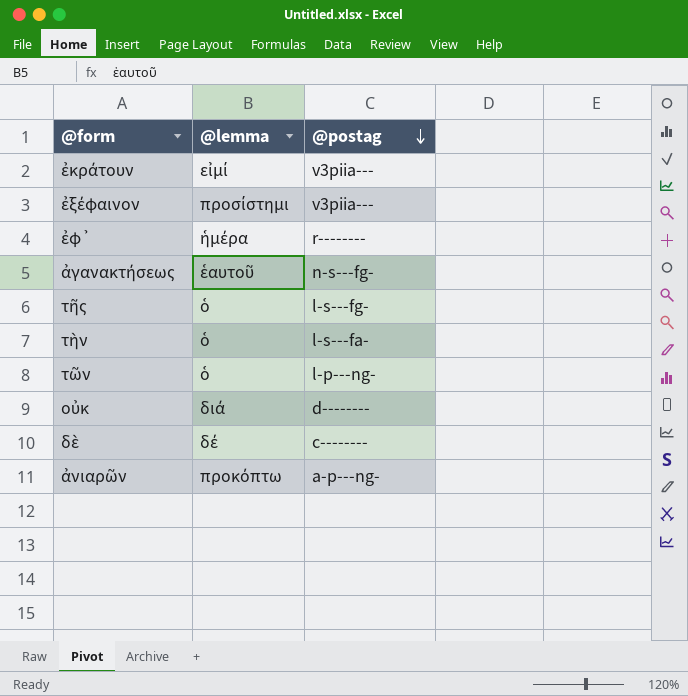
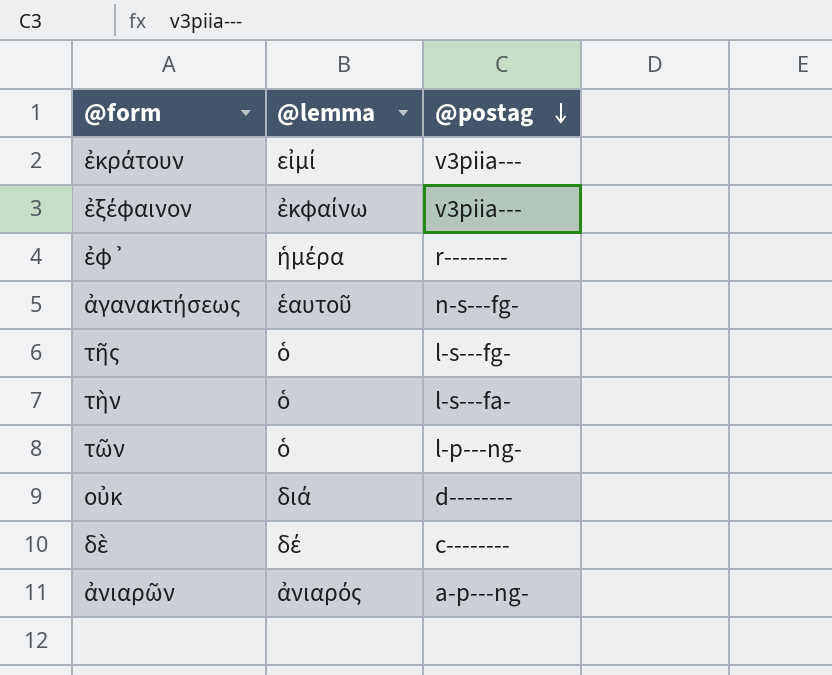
ἐξέφαινον | @lemma: προσίστημι -> ἐκφαίνω
ἀνιαρῶν | @lemma: προκόπτω -> ἀνιαρός

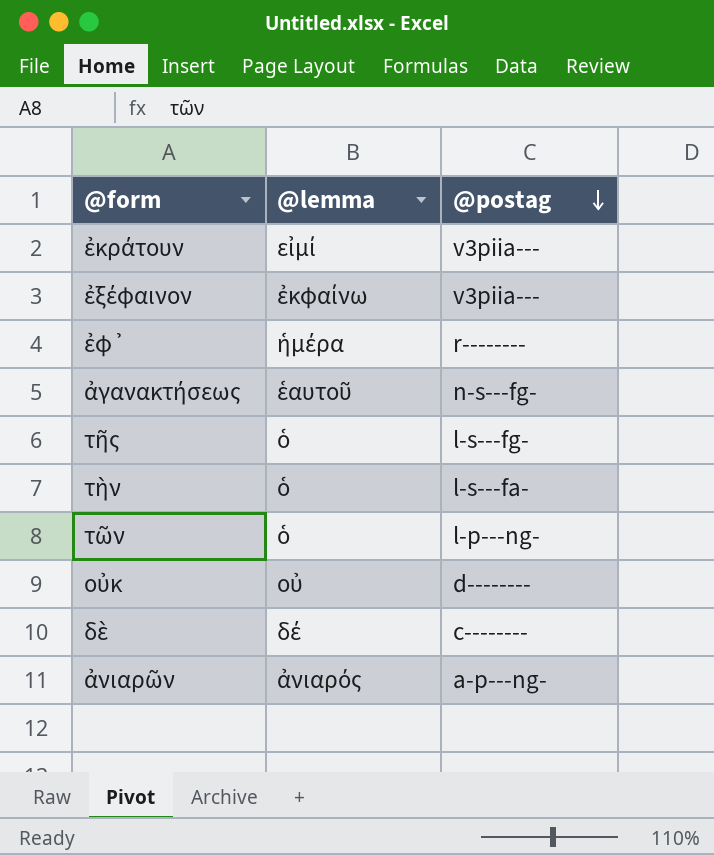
οὐκ | @lemma: διά -> οὐ

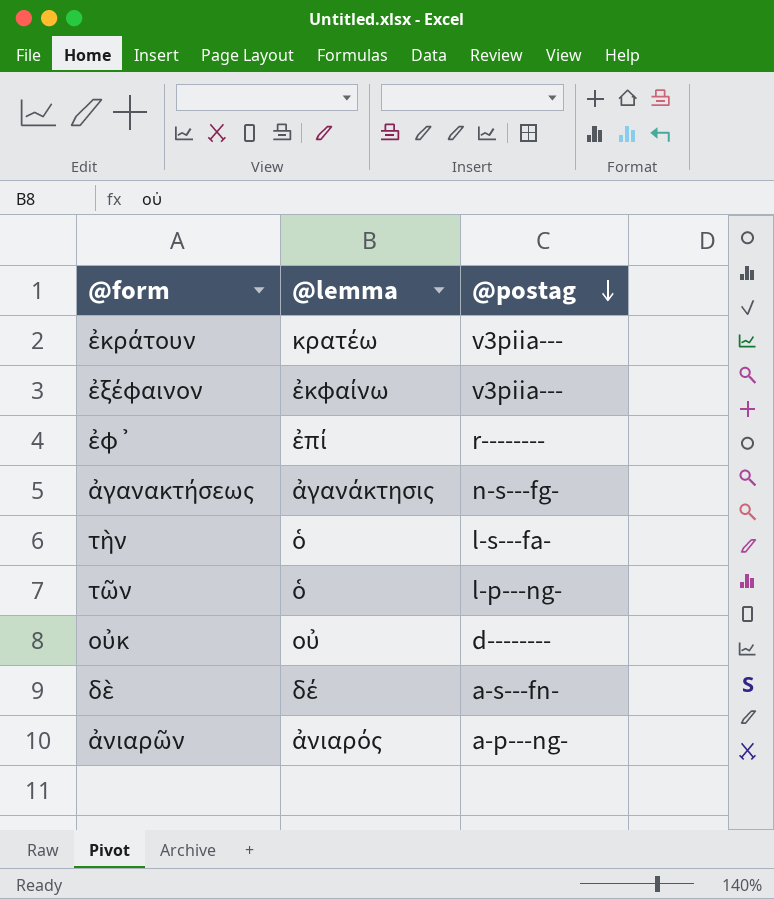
row τῆς: ὁ | l-s---fg- -> none
ἐκράτουν | @lemma: εἰμί -> κρατέω
ἐφ᾽ | @lemma: ἡμέρα -> ἐπί
ἀγανακτήσεως | @lemma: ἑαυτοῦ -> ἀγανάκτησις
δὲ | @postag: c-------- -> a-s---fn-

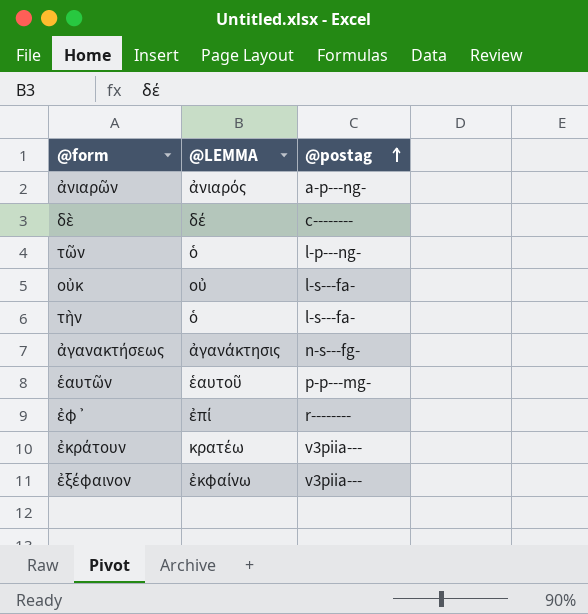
row order: @postag descending -> @postag ascending
column name: @lemma -> @LEMMA
δὲ | @postag: a-s---fn- -> c--------
οὐκ | @postag: d-------- -> l-s---fa-
row ἑαυτῶν: none -> ἑαυτοῦ | p-p---mg-

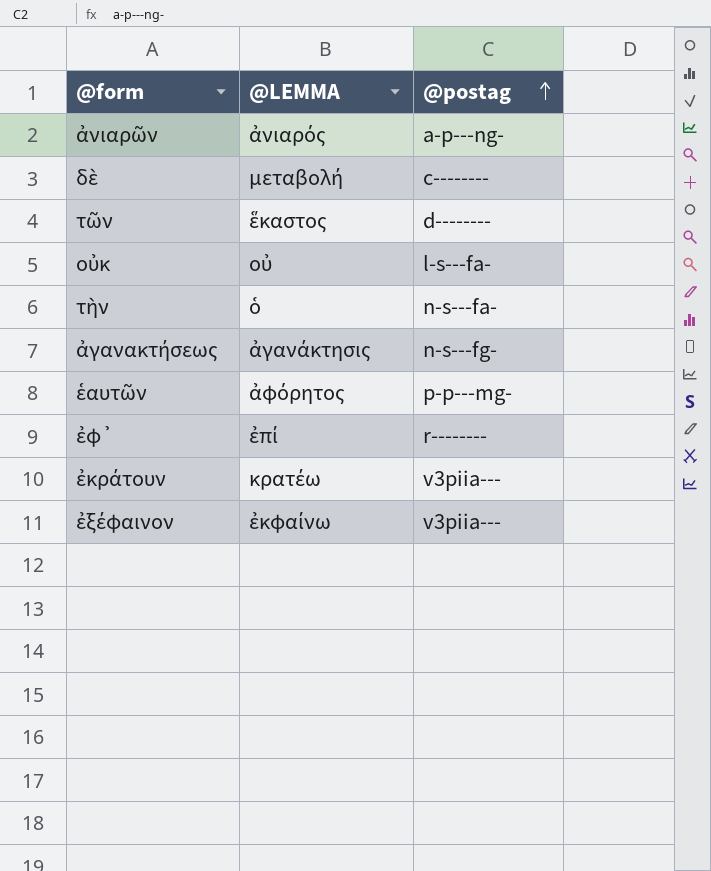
δὲ | @LEMMA: δέ -> μεταβολή
τῶν | @LEMMA: ὁ -> ἕκαστος
τῶν | @postag: l-p---ng- -> d--------
τὴν | @postag: l-s---fa- -> n-s---fa-
ἑαυτῶν | @LEMMA: ἑαυτοῦ -> ἀφόρητος

